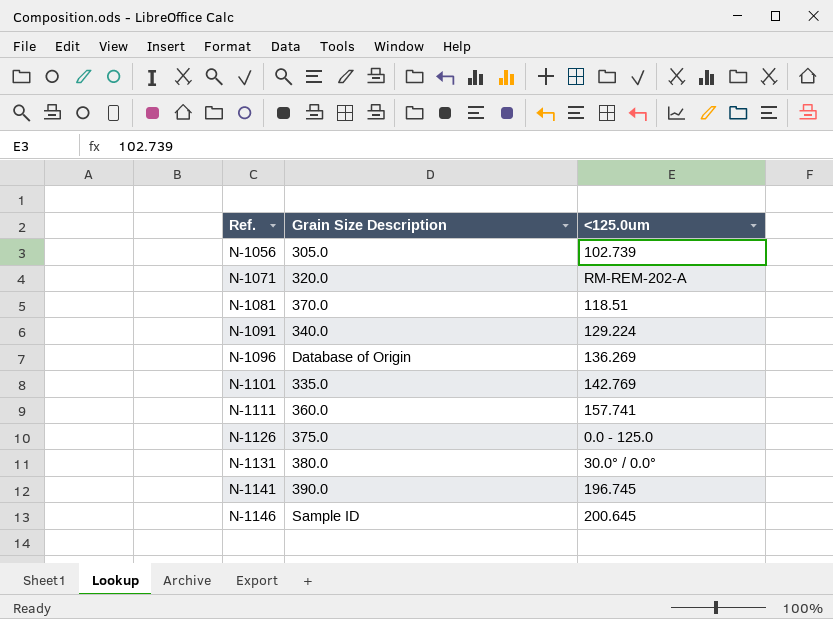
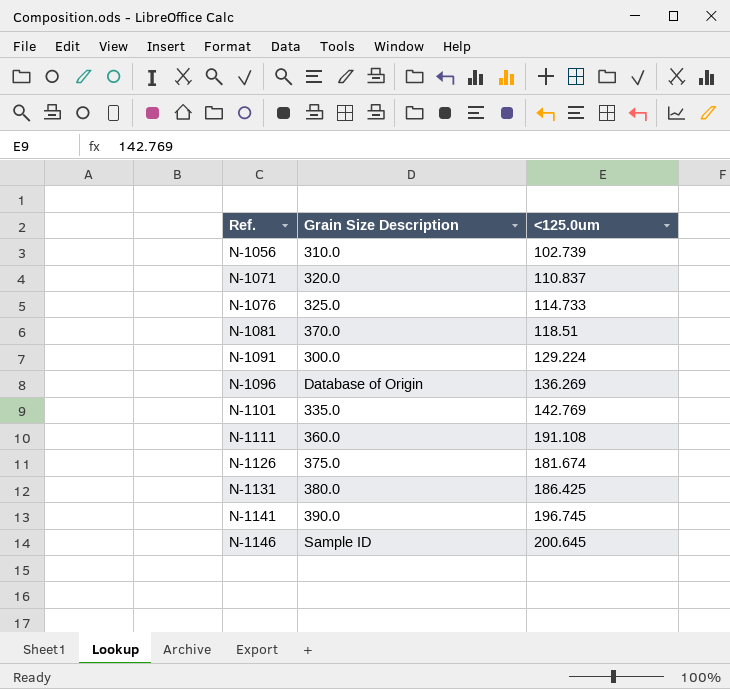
N-1056 | Grain Size Description: 305.0 -> 310.0
N-1071 | <125.0um: RM-REM-202-A -> 110.837
row N-1076: none -> 325.0 | 114.733
N-1091 | Grain Size Description: 340.0 -> 300.0
N-1111 | <125.0um: 157.741 -> 191.108
N-1126 | <125.0um: 0.0 - 125.0 -> 181.674
N-1131 | <125.0um: 30.0° / 0.0° -> 186.425

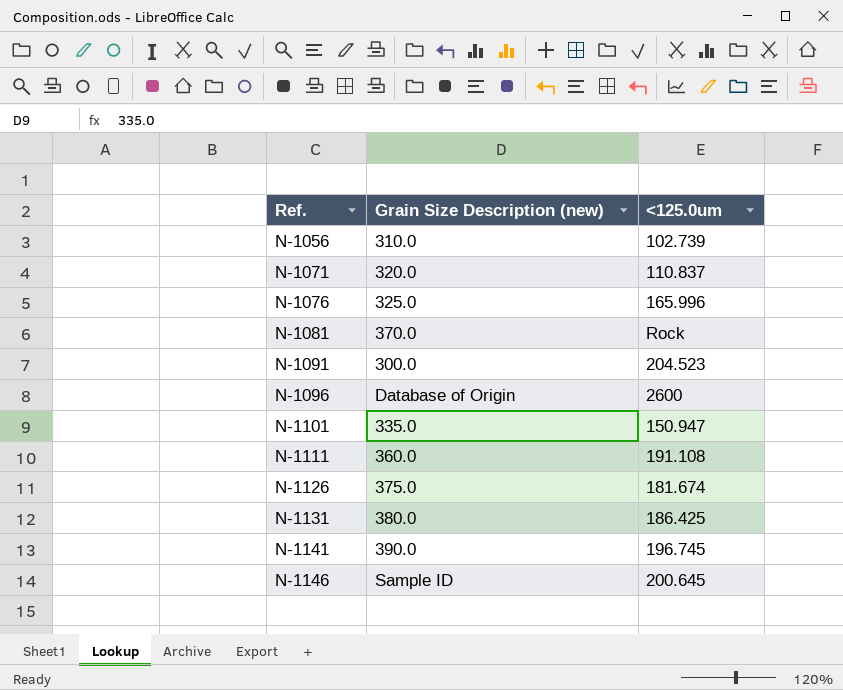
column name: Grain Size Description -> Grain Size Description (new)
N-1076 | <125.0um: 114.733 -> 165.996
N-1081 | <125.0um: 118.51 -> Rock
N-1091 | <125.0um: 129.224 -> 204.523
N-1096 | <125.0um: 136.269 -> 2600
N-1101 | <125.0um: 142.769 -> 150.947

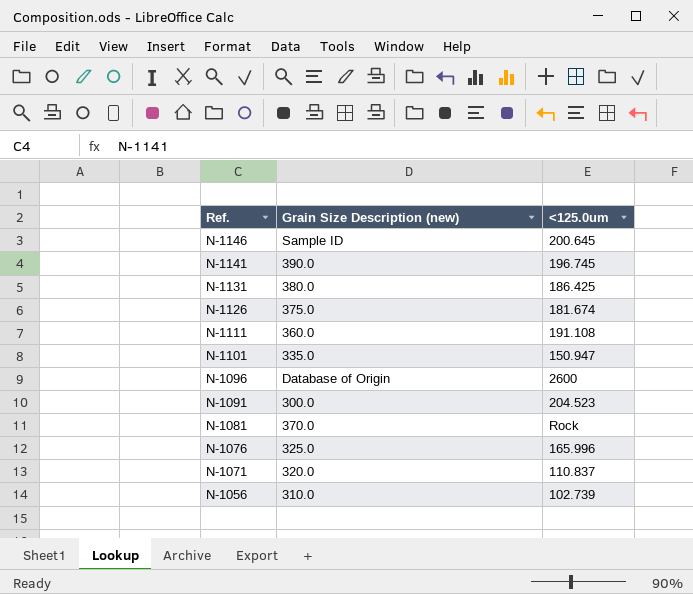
row order: Ref. ascending -> Ref. descending

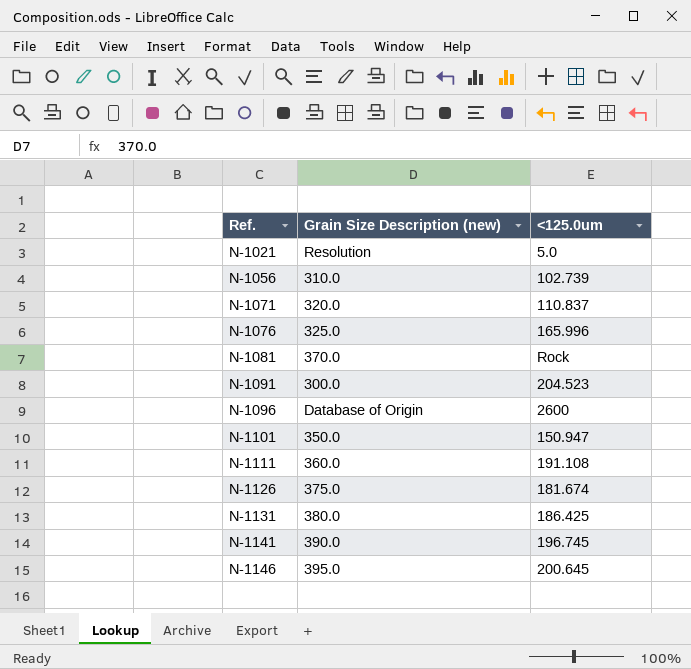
row order: Ref. descending -> Ref. ascending
row N-1021: none -> Resolution | 5.0
N-1101 | Grain Size Description (new): 335.0 -> 350.0
N-1146 | Grain Size Description (new): Sample ID -> 395.0

